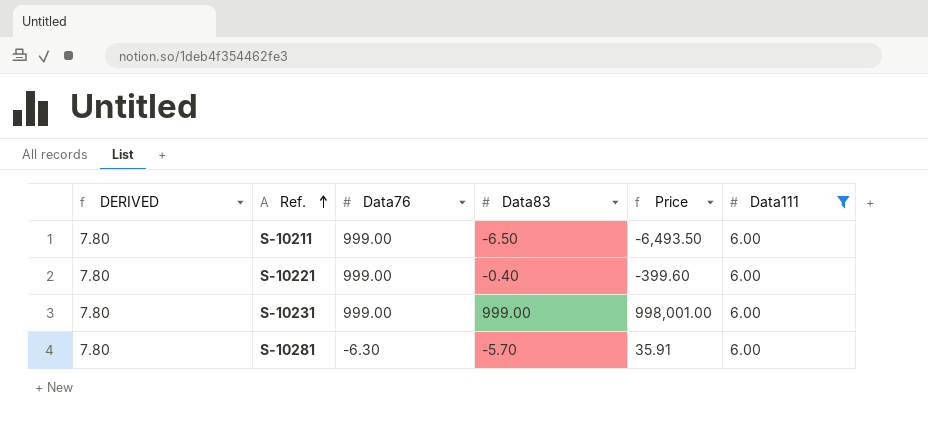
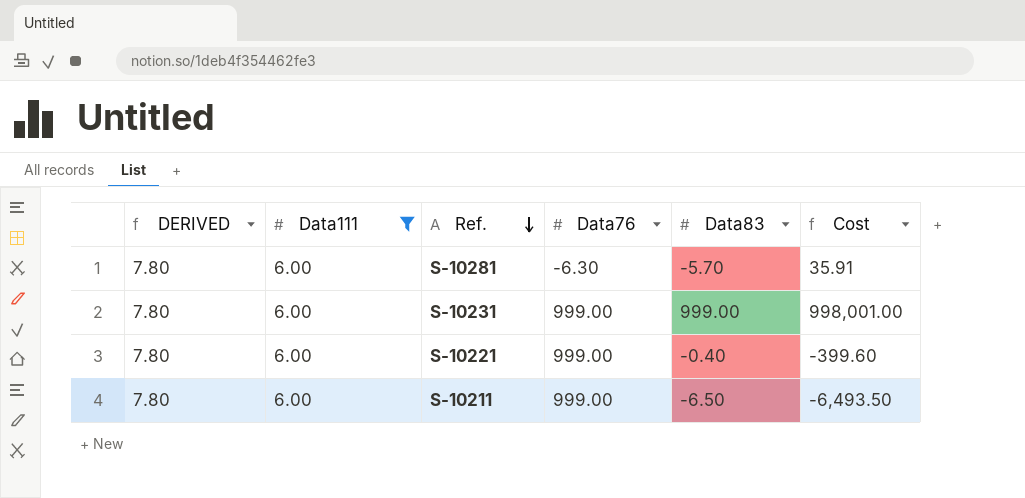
row order: Ref. ascending -> Ref. descending
column Data111 | position: 6 -> 2
column name: Price -> Cost

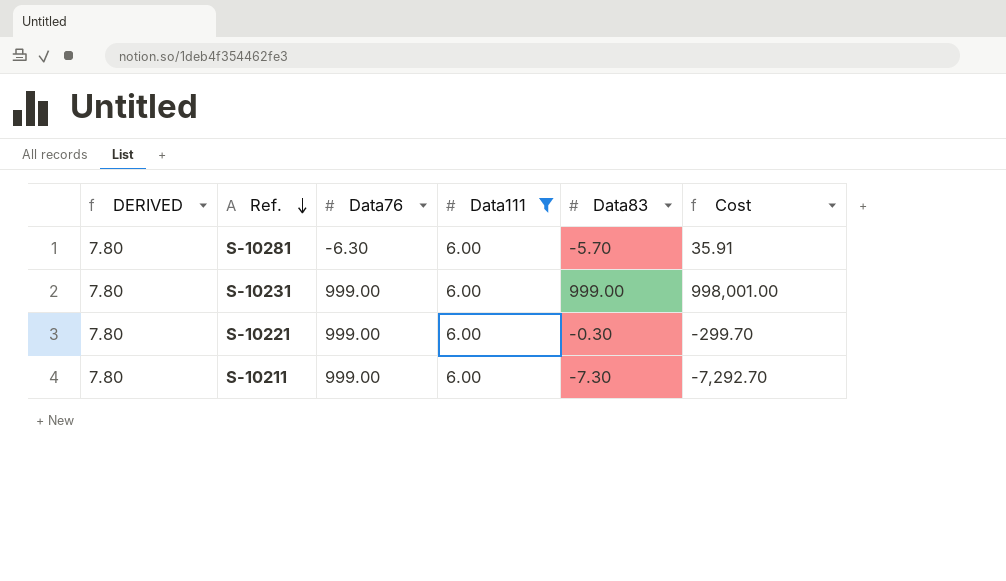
column Data111 | position: 2 -> 4
S-10221 | Data83: -0.40 -> -0.30
S-10221 | Cost: -399.60 -> -299.70
S-10211 | Data83: -6.50 -> -7.30
S-10211 | Cost: -6,493.50 -> -7,292.70

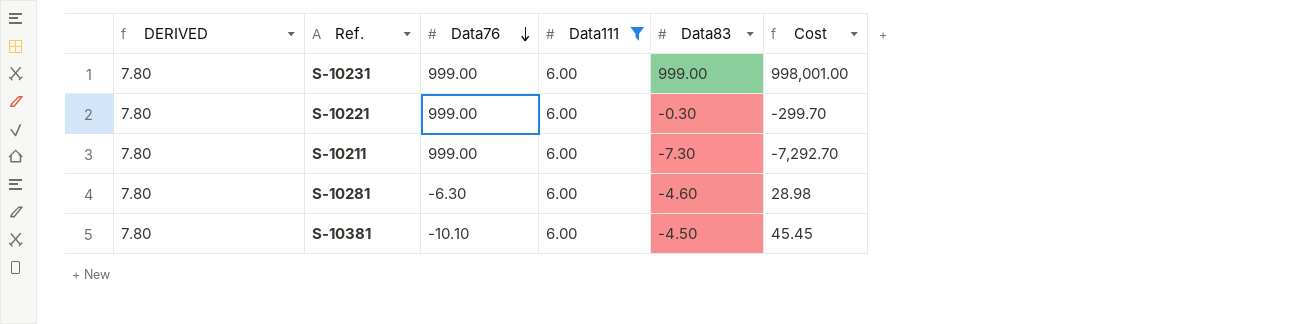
row order: Ref. descending -> Data76 descending
S-10281 | Data83: -5.70 -> -4.60
S-10281 | Cost: 35.91 -> 28.98
row S-10381: none -> 7.80 | -10.10 | 6.00 | -4.50 | 45.45

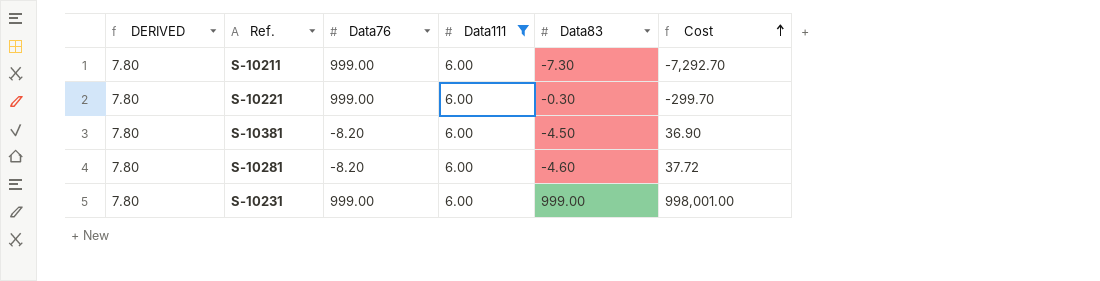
row order: Data76 descending -> Cost ascending
S-10381 | Data76: -10.10 -> -8.20
S-10381 | Cost: 45.45 -> 36.90
S-10281 | Data76: -6.30 -> -8.20
S-10281 | Cost: 28.98 -> 37.72

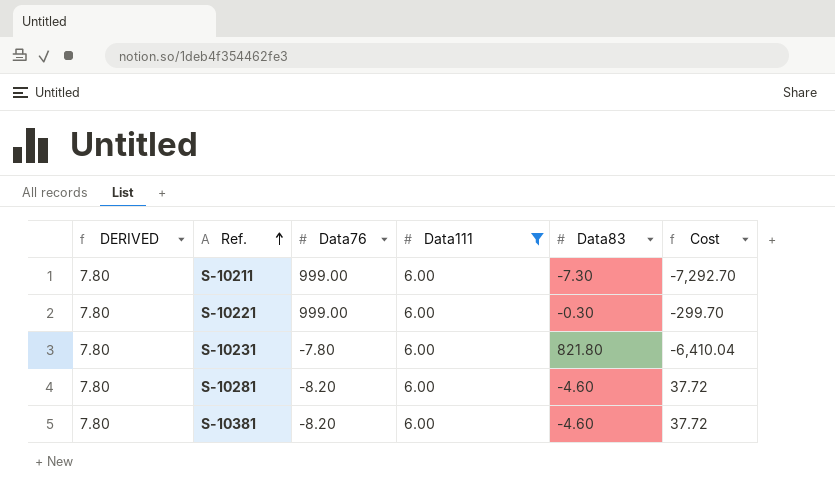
row order: Cost ascending -> Ref. ascending
S-10231 | Data76: 999.00 -> -7.80
S-10231 | Data83: 999.00 -> 821.80
S-10231 | Cost: 998,001.00 -> -6,410.04
S-10381 | Data83: -4.50 -> -4.60
S-10381 | Cost: 36.90 -> 37.72

